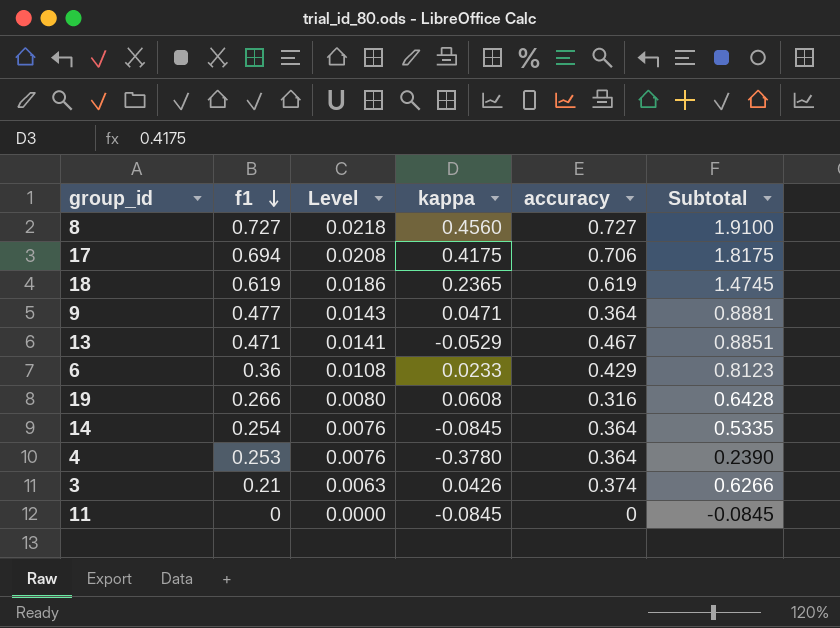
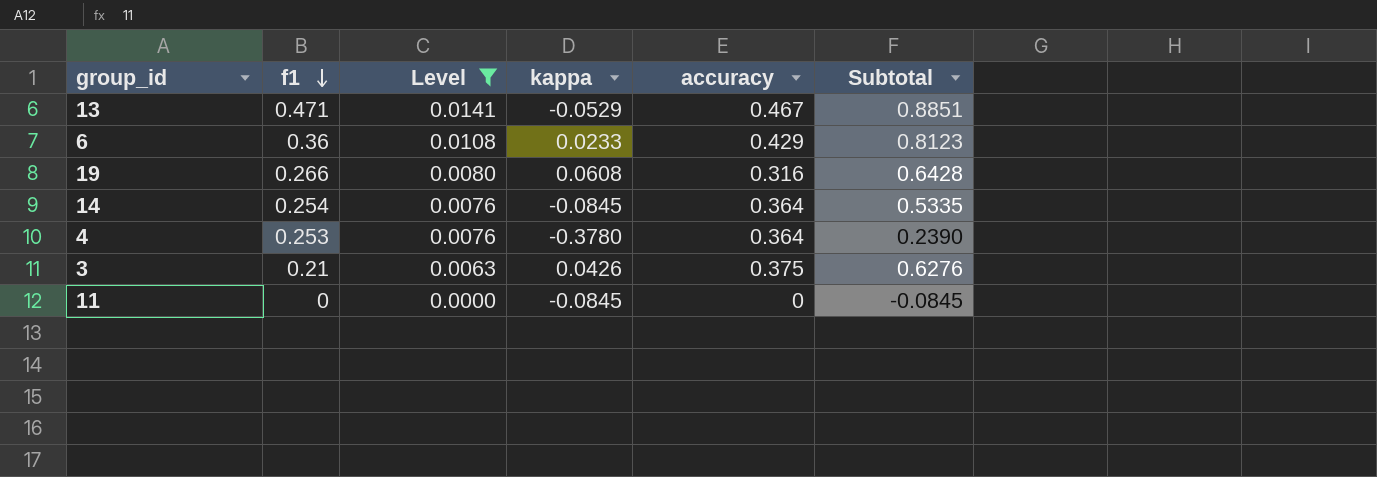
filter: none -> Level <= 0.0141
3 | accuracy: 0.374 -> 0.375
3 | Subtotal: 0.6266 -> 0.6276

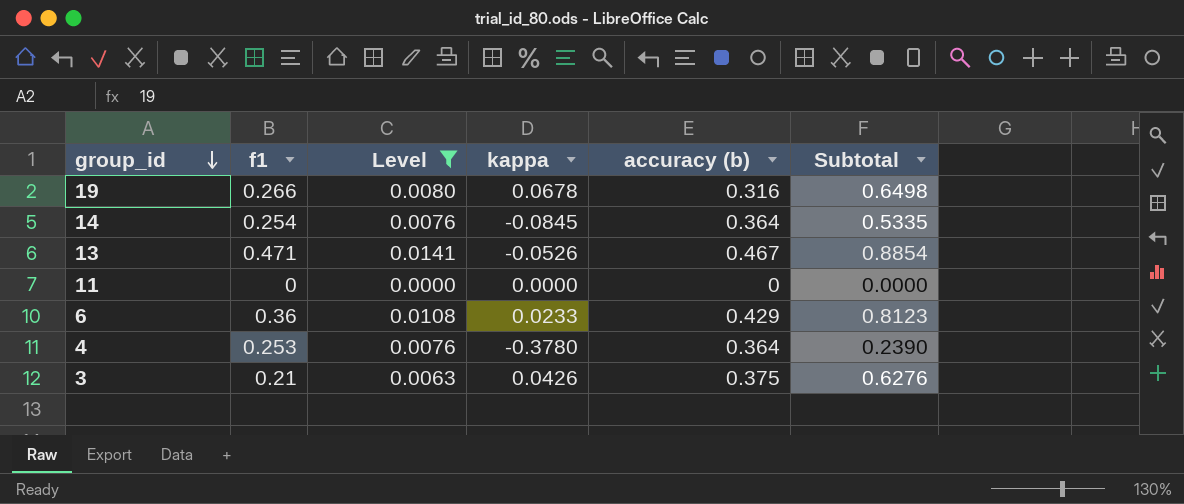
row order: f1 descending -> group_id descending
column name: accuracy -> accuracy (b)
19 | kappa: 0.0608 -> 0.0678
19 | Subtotal: 0.6428 -> 0.6498
13 | kappa: -0.0529 -> -0.0526
13 | Subtotal: 0.8851 -> 0.8854
11 | kappa: -0.0845 -> 0.0000
11 | Subtotal: -0.0845 -> 0.0000

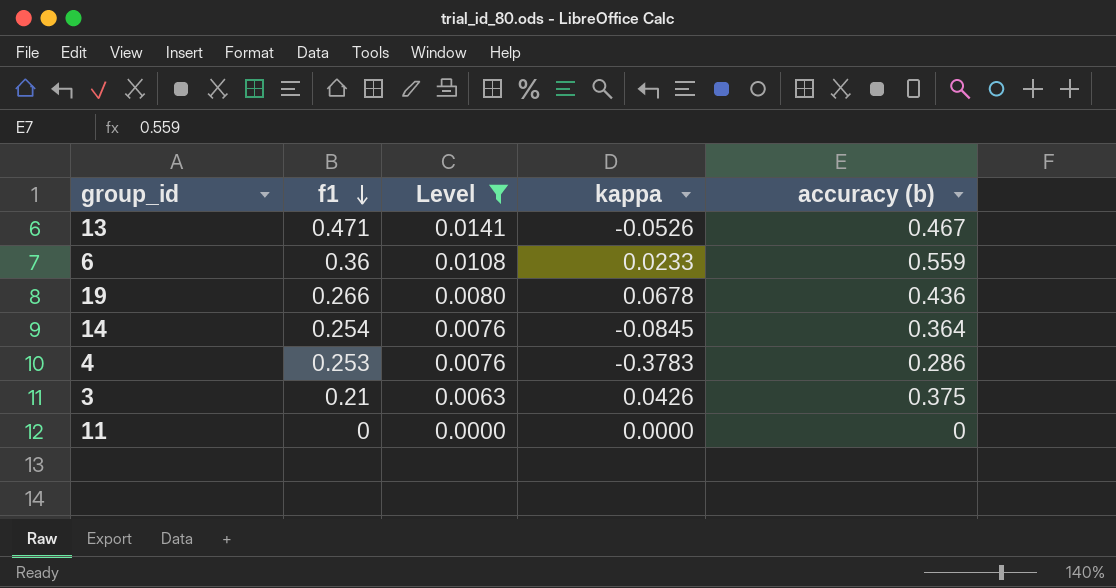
row order: group_id descending -> f1 descending
column Subtotal | formula: [f1] + [kappa] + [accuracy (b)] -> none
6 | accuracy (b): 0.429 -> 0.559
19 | accuracy (b): 0.316 -> 0.436
4 | kappa: -0.3780 -> -0.3783
4 | accuracy (b): 0.364 -> 0.286

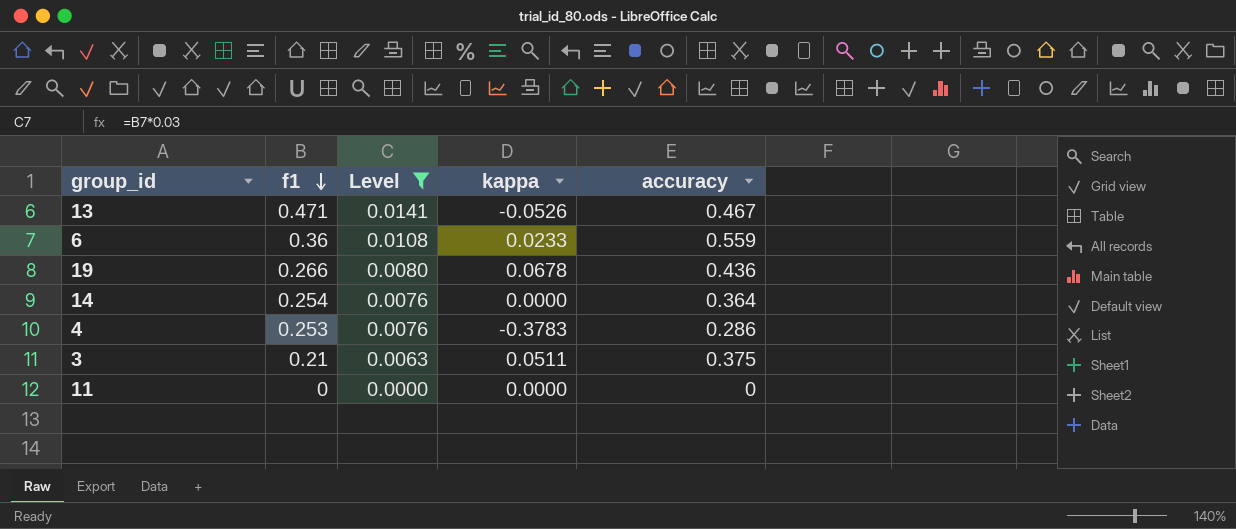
column name: accuracy (b) -> accuracy
14 | kappa: -0.0845 -> 0.0000
3 | kappa: 0.0426 -> 0.0511

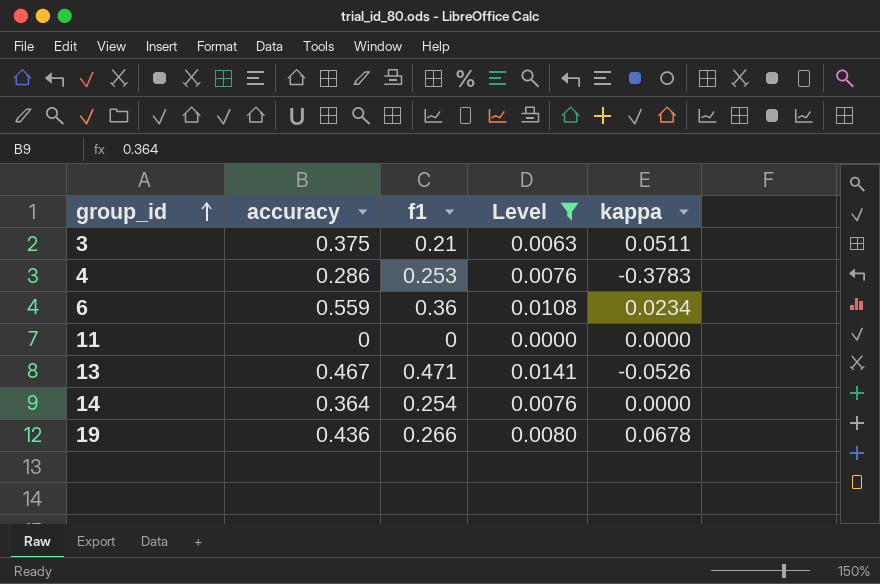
row order: f1 descending -> group_id ascending
column accuracy | position: 5 -> 2
6 | kappa: 0.0233 -> 0.0234

